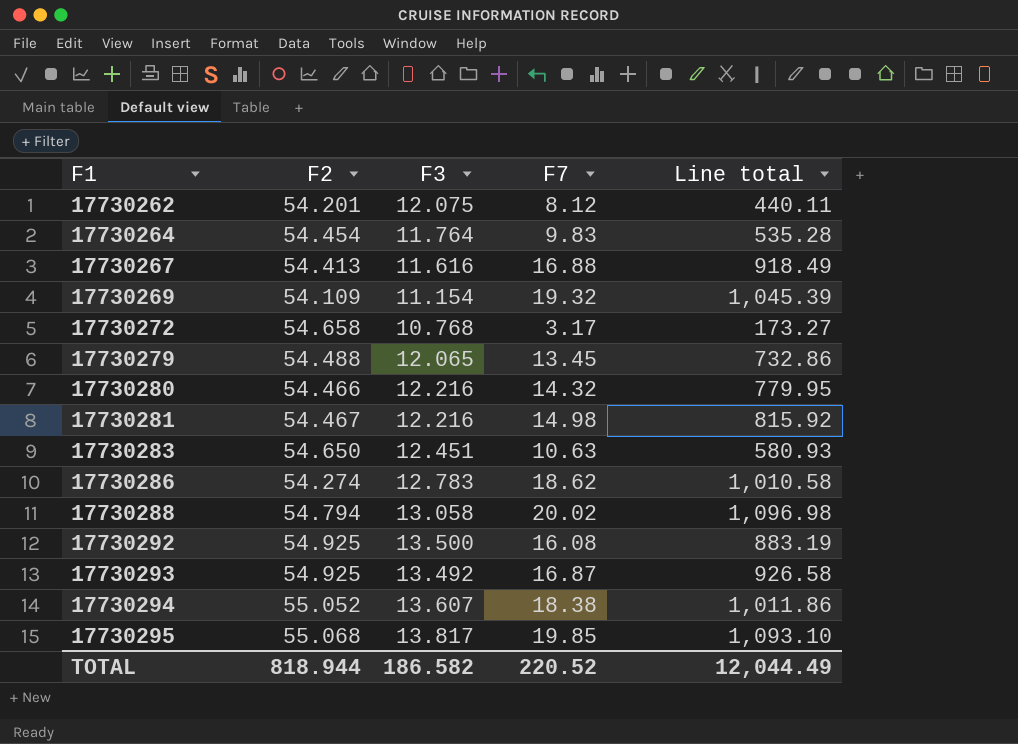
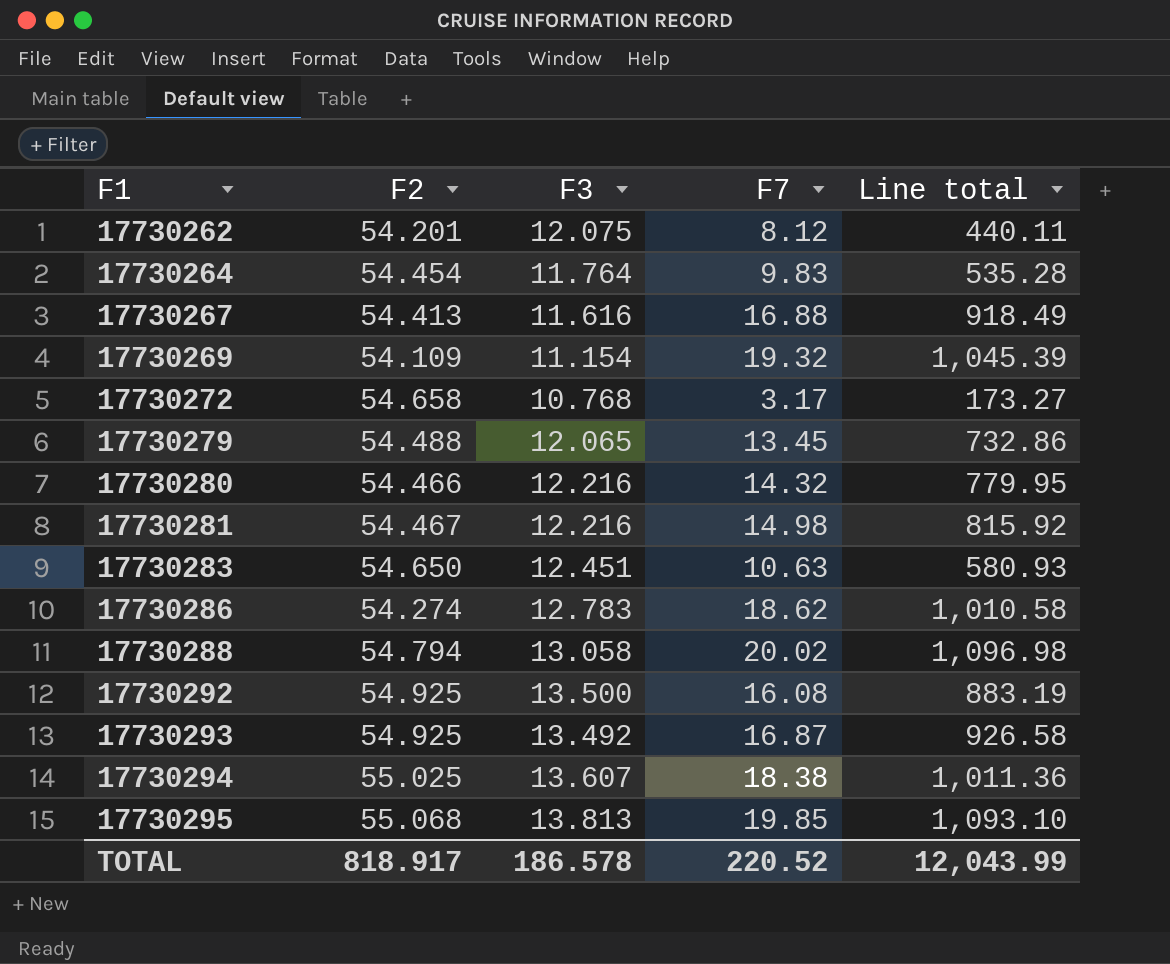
17730294 | F2: 55.052 -> 55.025
17730294 | Line total: 1,011.86 -> 1,011.36
17730295 | F3: 13.817 -> 13.813
TOTAL | F2: 818.944 -> 818.917
TOTAL | F3: 186.582 -> 186.578
TOTAL | Line total: 12,044.49 -> 12,043.99

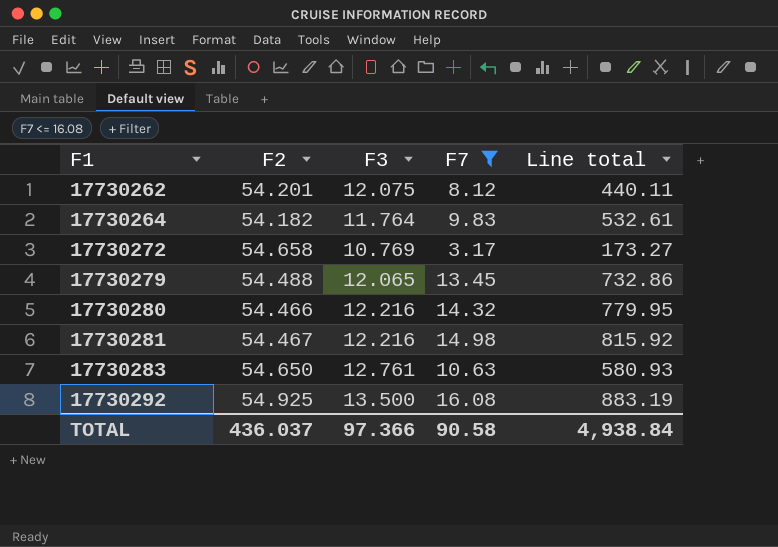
filter: none -> F7 <= 16.08
17730264 | F2: 54.454 -> 54.182
17730264 | Line total: 535.28 -> 532.61
17730272 | F3: 10.768 -> 10.769
17730283 | F3: 12.451 -> 12.761
TOTAL | F2: 818.917 -> 436.037
TOTAL | F3: 186.578 -> 97.366
TOTAL | F7: 220.52 -> 90.58
TOTAL | Line total: 12,043.99 -> 4,938.84

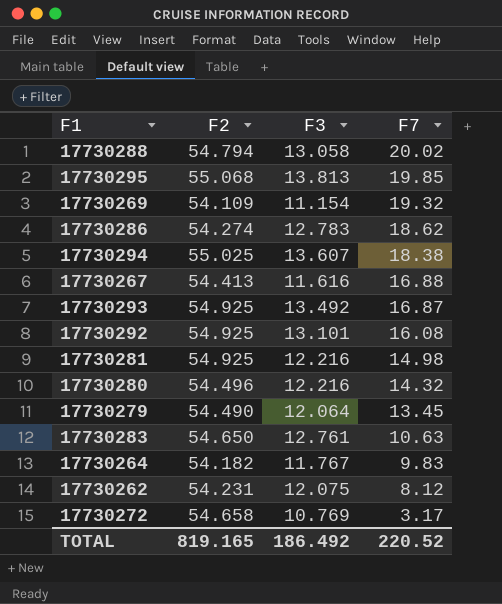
filter: F7 <= 16.08 -> none
row order: F1 ascending -> F7 descending
column Line total | formula: [F2] * [F7] -> none
17730292 | F3: 13.500 -> 13.101
17730281 | F2: 54.467 -> 54.925
17730280 | F2: 54.466 -> 54.496
17730279 | F2: 54.488 -> 54.490
17730279 | F3: 12.065 -> 12.064
17730264 | F3: 11.764 -> 11.767
17730262 | F2: 54.201 -> 54.231
TOTAL | F2: 436.037 -> 819.165
TOTAL | F3: 97.366 -> 186.492
TOTAL | F7: 90.58 -> 220.52

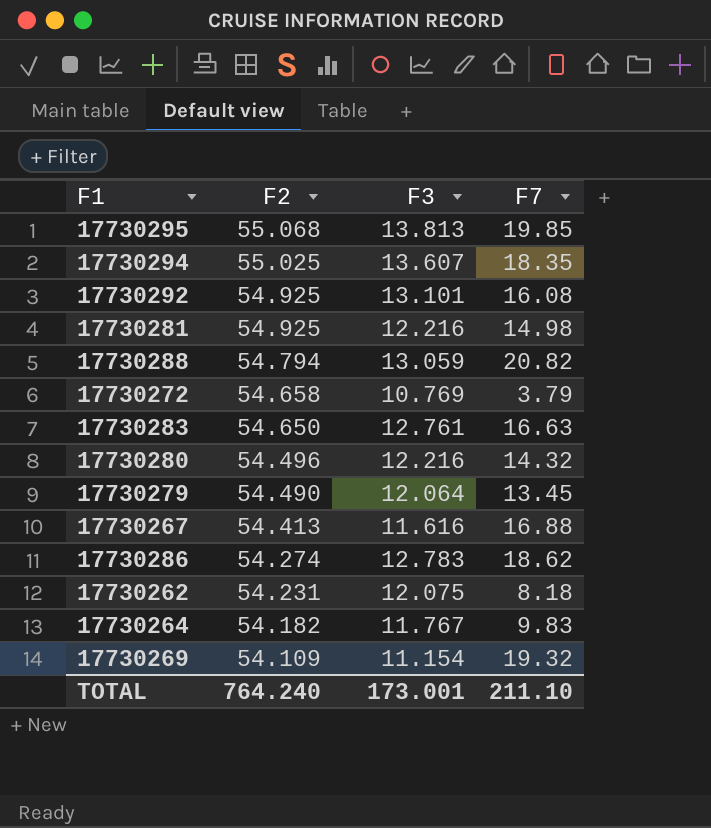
row order: F7 descending -> F2 descending
row 17730293: 54.925 | 13.492 | 16.87 -> none
17730294 | F7: 18.38 -> 18.35
17730288 | F3: 13.058 -> 13.059
17730288 | F7: 20.02 -> 20.82
17730272 | F7: 3.17 -> 3.79
17730283 | F7: 10.63 -> 16.63
17730262 | F7: 8.12 -> 8.18
TOTAL | F2: 819.165 -> 764.240
TOTAL | F3: 186.492 -> 173.001
TOTAL | F7: 220.52 -> 211.10

